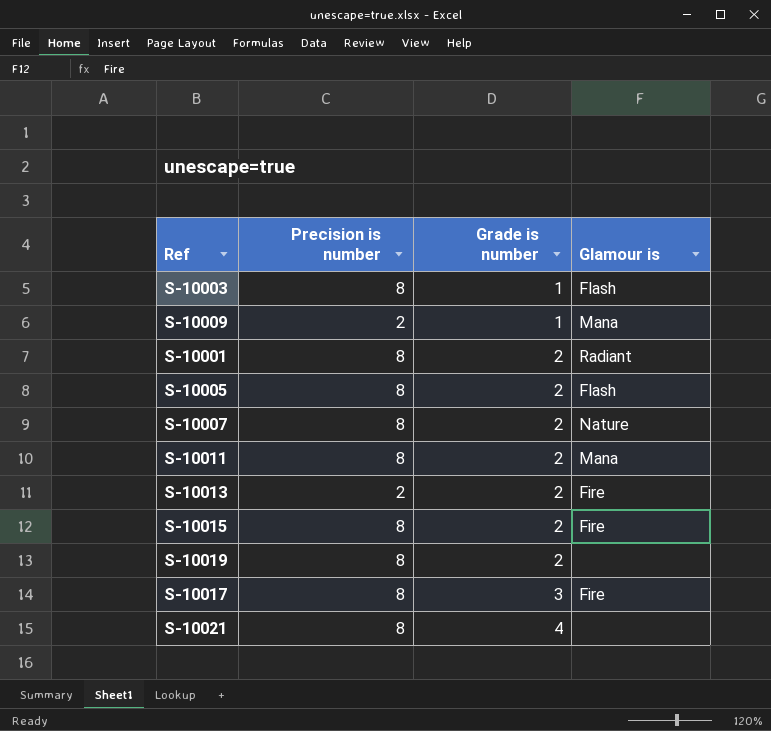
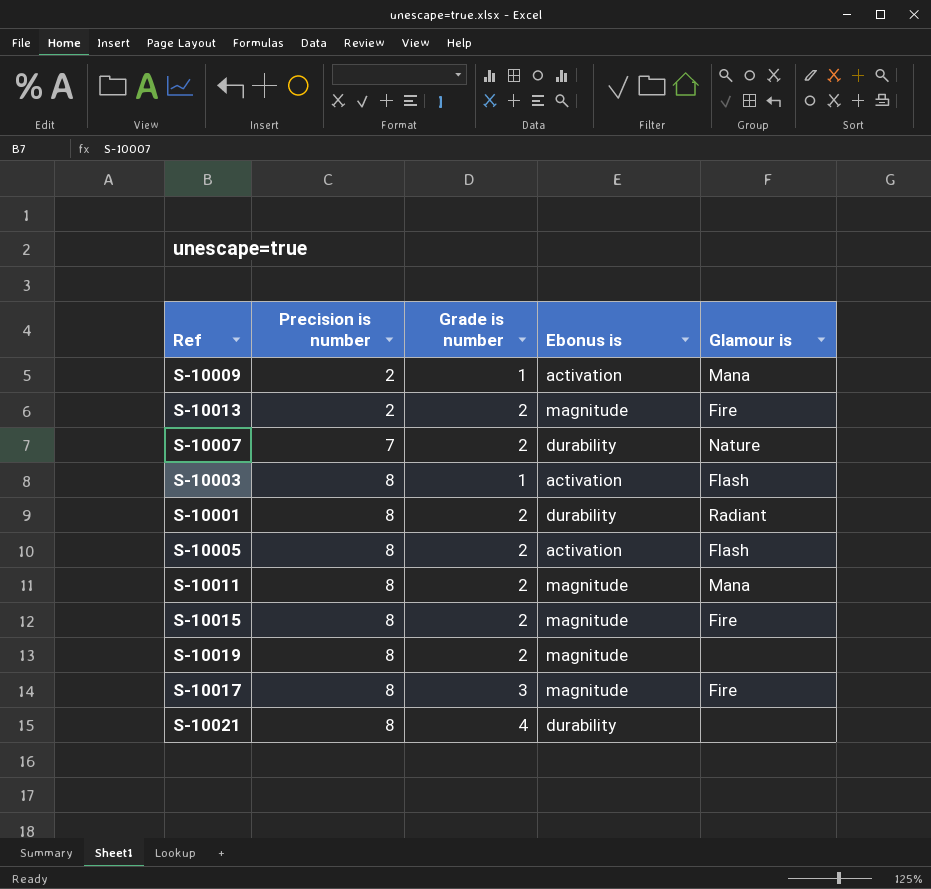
row order: Grade is number ascending -> Precision is number ascending
column Ebonus is | position: none -> 4
S-10007 | Precision is number: 8 -> 7

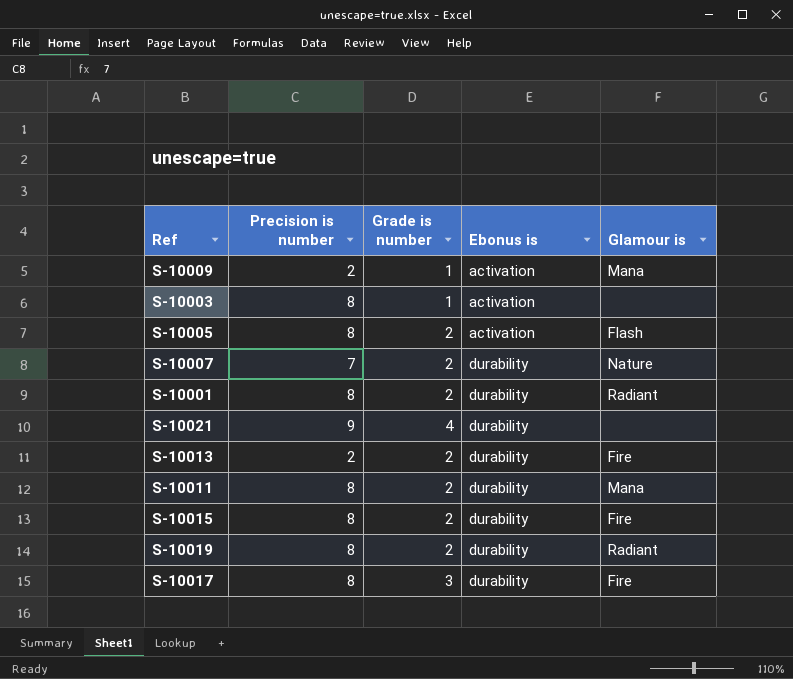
row order: Precision is number ascending -> Ebonus is ascending
S-10003 | Glamour is: Flash -> none
S-10021 | Precision is number: 8 -> 9
S-10013 | Ebonus is: magnitude -> durability
S-10011 | Ebonus is: magnitude -> durability
S-10015 | Ebonus is: magnitude -> durability
S-10019 | Ebonus is: magnitude -> durability
S-10019 | Glamour is: none -> Radiant
S-10017 | Ebonus is: magnitude -> durability

